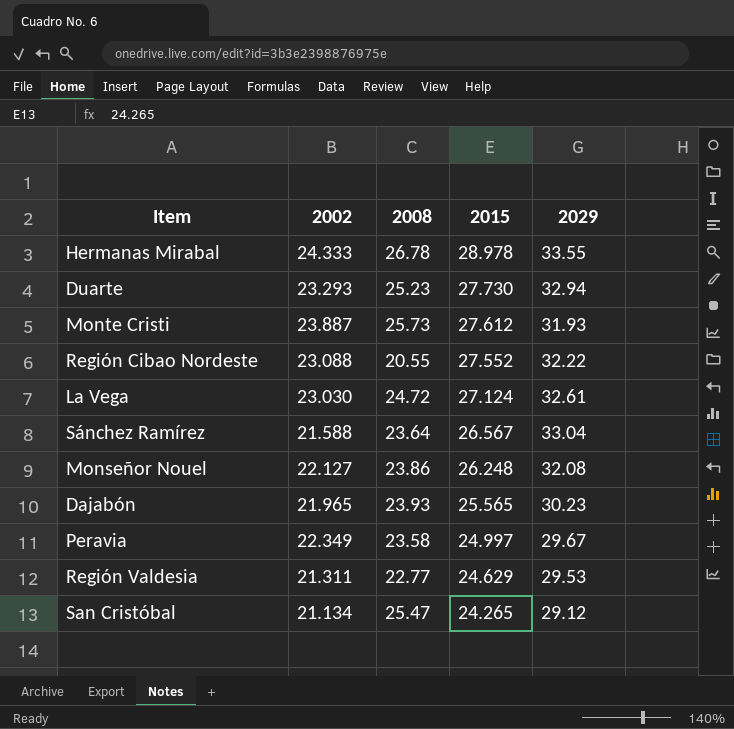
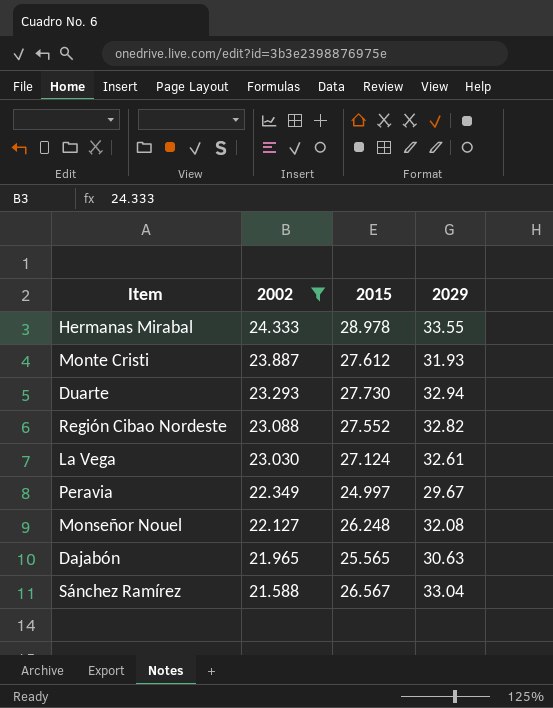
filter: none -> 2002 >= 21.588
row order: 2015 descending -> 2002 descending
column 2008 | position: 3 -> none
Región Cibao Nordeste | 2029: 32.22 -> 32.82
Dajabón | 2029: 30.23 -> 30.63

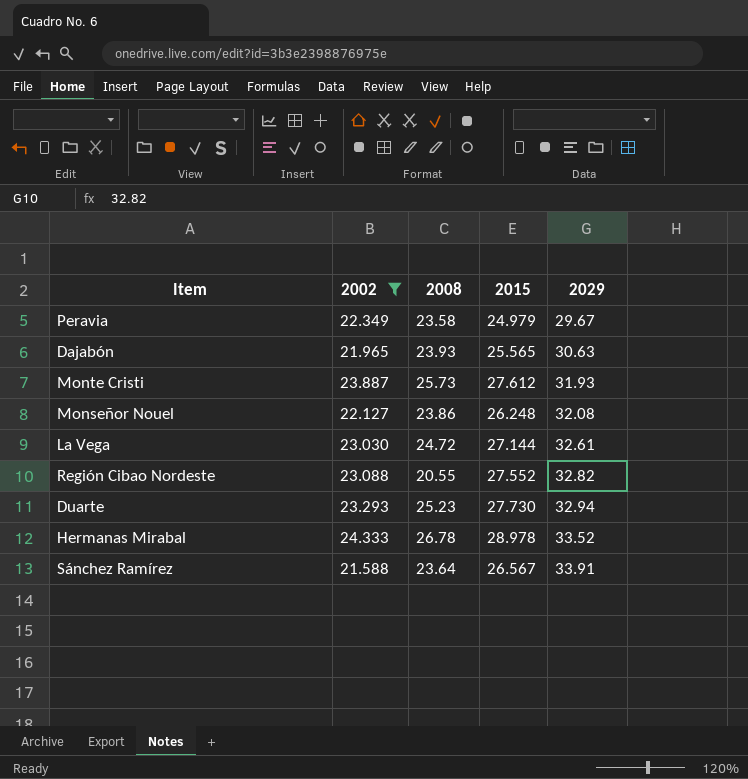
row order: 2002 descending -> 2029 ascending
column 2008 | position: none -> 3
Peravia | 2015: 24.997 -> 24.979
La Vega | 2015: 27.124 -> 27.144
Hermanas Mirabal | 2029: 33.55 -> 33.52
Sánchez Ramírez | 2029: 33.04 -> 33.91

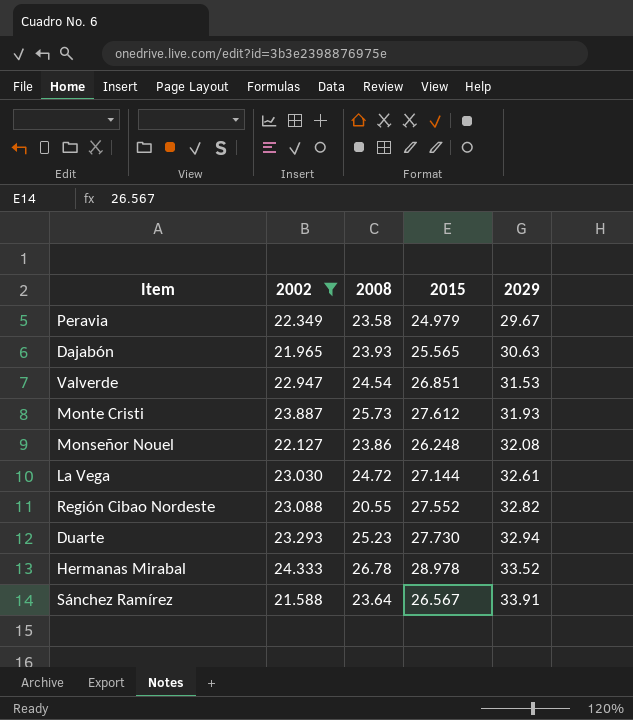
row Valverde: none -> 22.947 | 24.54 | 26.851 | 31.53

